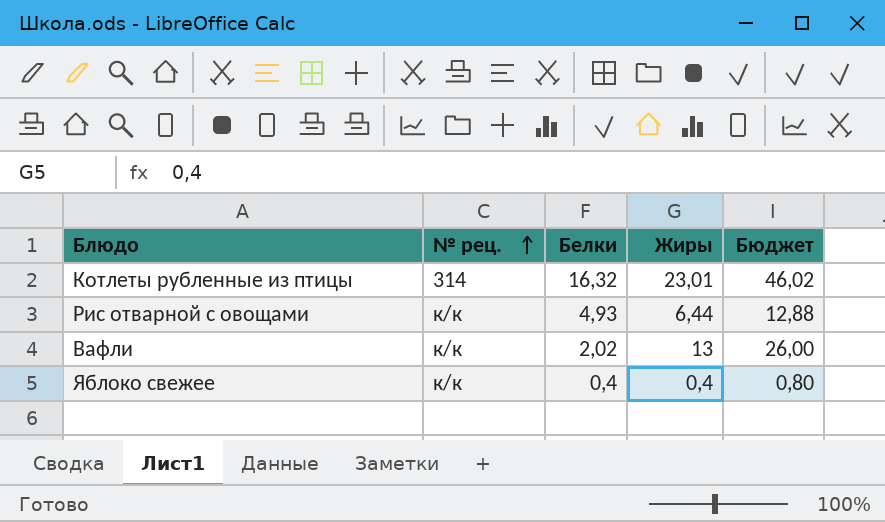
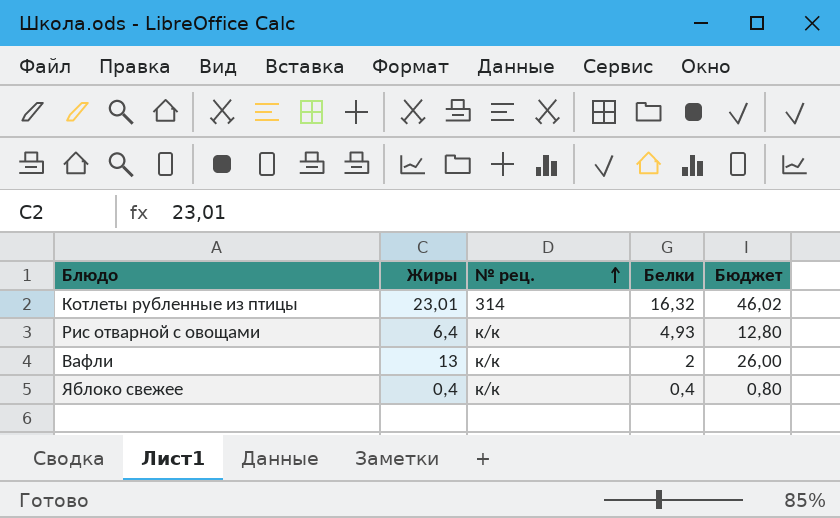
column Жиры | position: 4 -> 2
Рис отварной с овощами | Жиры: 6,44 -> 6,4
Рис отварной с овощами | Бюджет: 12,88 -> 12,80
Вафли | Белки: 2,02 -> 2

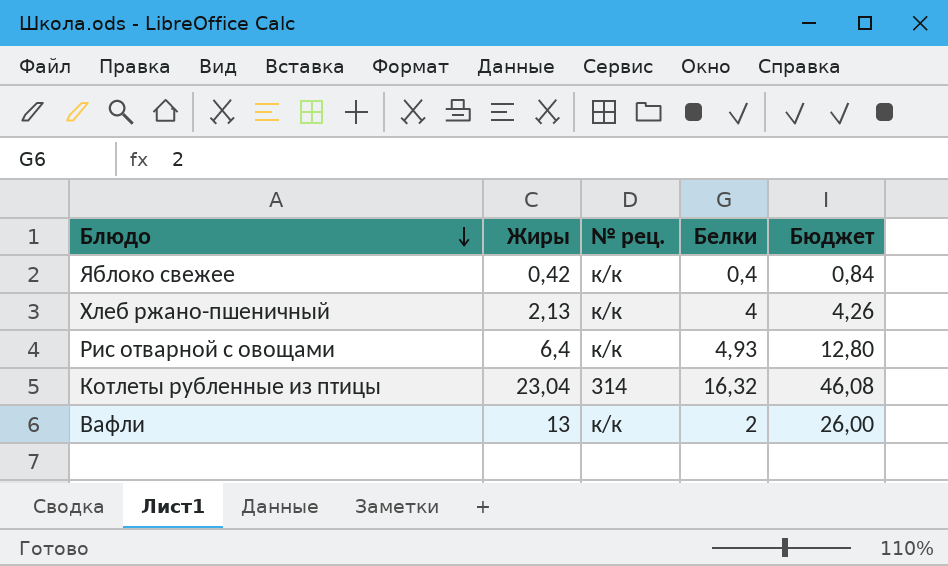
row order: № рец. ascending -> Блюдо descending
Яблоко свежее | Жиры: 0,4 -> 0,42
Яблоко свежее | Бюджет: 0,80 -> 0,84
row Хлеб ржано-пшеничный: none -> 2,13 | к/к | 4 | 4,26
Котлеты рубленные из птицы | Жиры: 23,01 -> 23,04
Котлеты рубленные из птицы | Бюджет: 46,02 -> 46,08

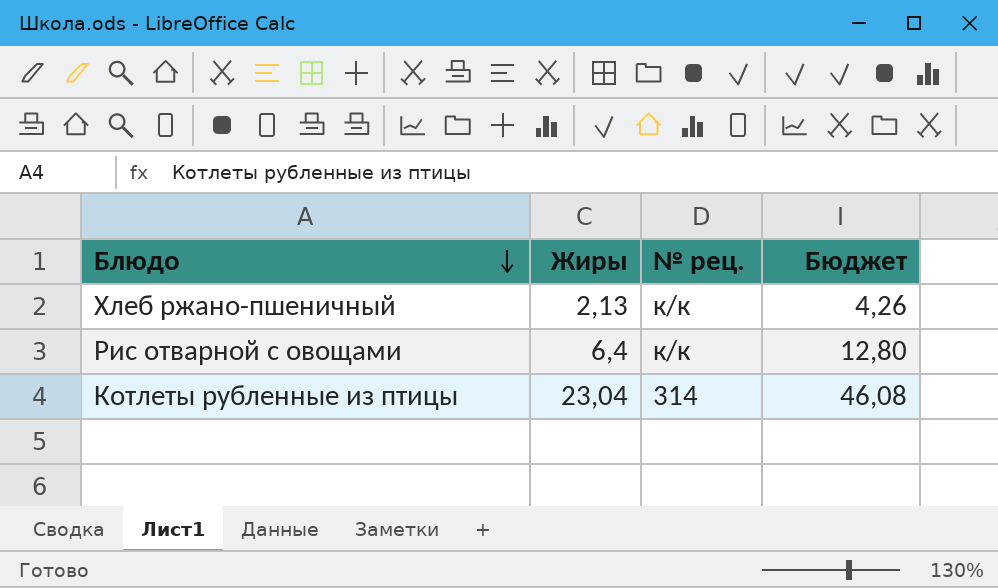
column Белки | position: 4 -> none
row Яблоко свежее: 0,42 | к/к | 0,4 | 0,84 -> none
row Вафли: 13 | к/к | 2 | 26,00 -> none

